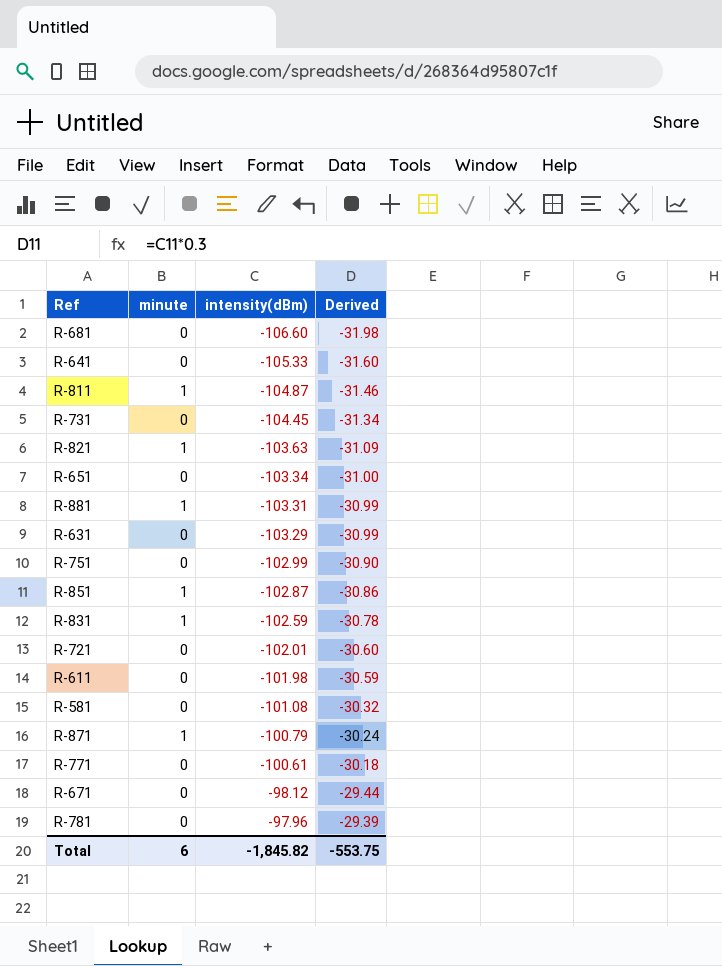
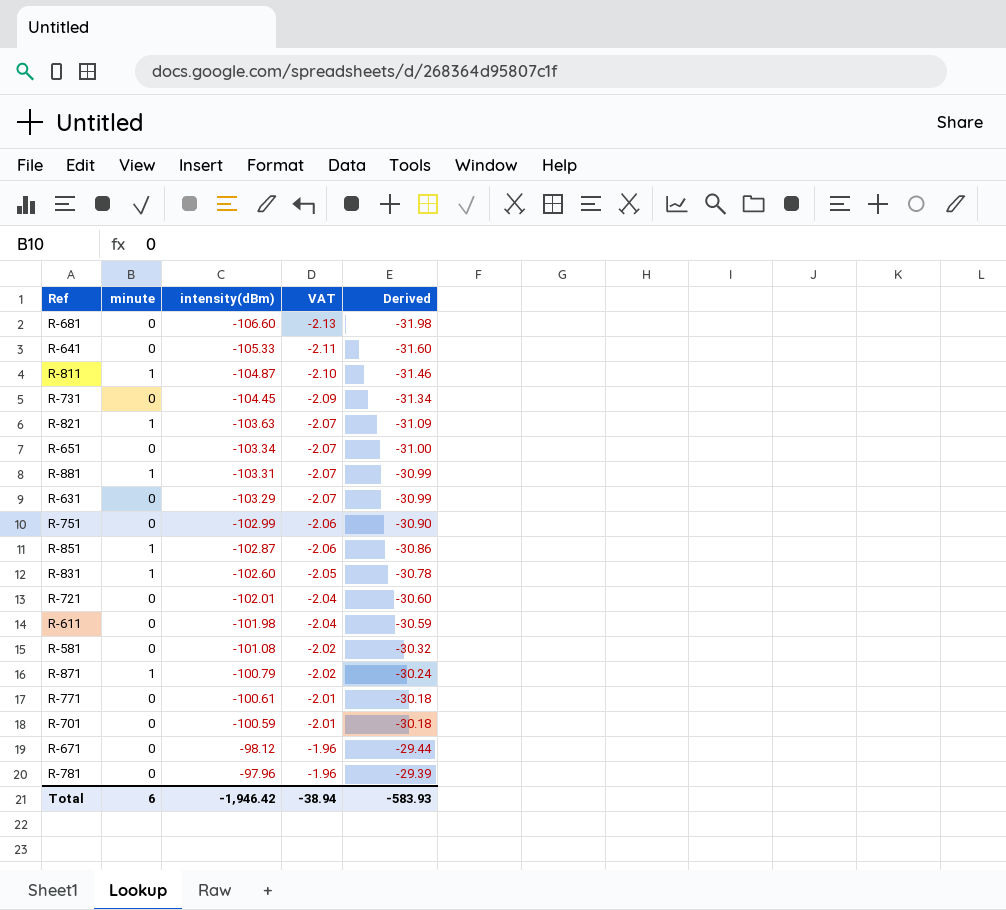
column VAT | formula: none -> [intensity(dBm)] * 0.02
R-831 | intensity(dBm): -102.59 -> -102.60
row R-701: none -> 0 | -100.59 | -2.01 | -30.18
Total | intensity(dBm): -1,845.82 -> -1,946.42
Total | Derived: -553.75 -> -583.93

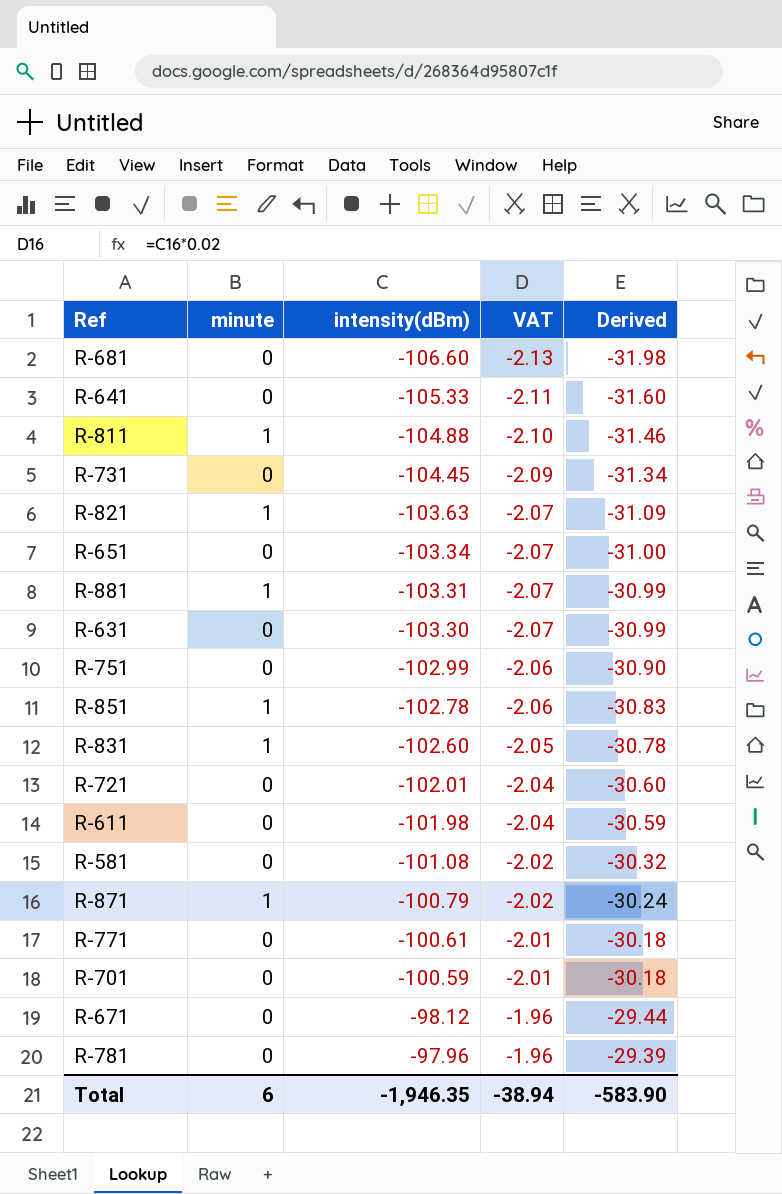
R-811 | intensity(dBm): -104.87 -> -104.88
R-631 | intensity(dBm): -103.29 -> -103.30
R-851 | intensity(dBm): -102.87 -> -102.78
R-851 | Derived: -30.86 -> -30.83
Total | intensity(dBm): -1,946.42 -> -1,946.35
Total | Derived: -583.93 -> -583.90

